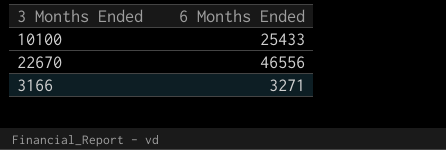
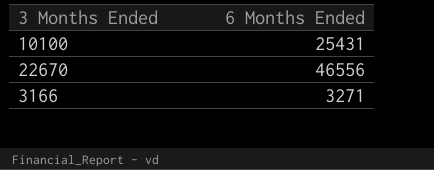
10100 | 6 Months Ended: 25433 -> 25431

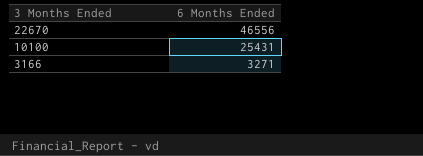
row order: none -> 3 Months Ended descending

